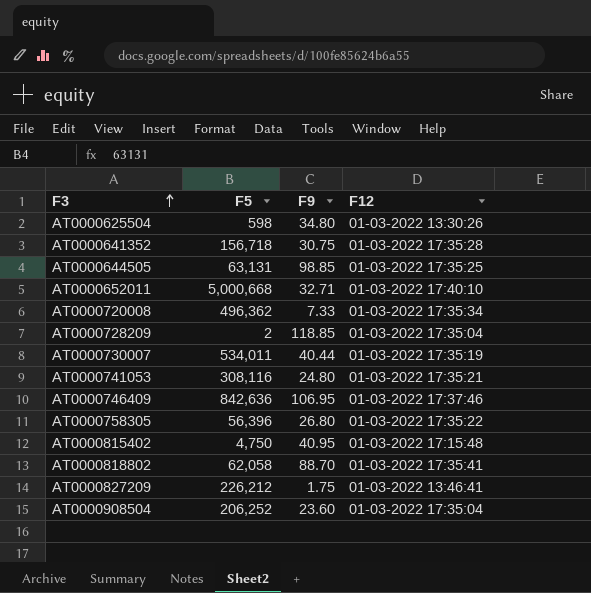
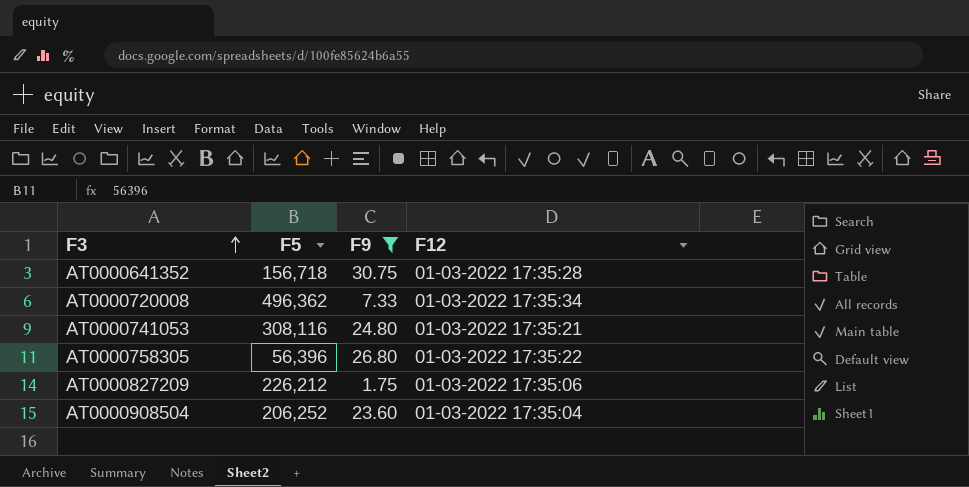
filter: none -> F9 <= 30.75
AT0000827209 | F12: 01-03-2022 13:46:41 -> 01-03-2022 17:35:06

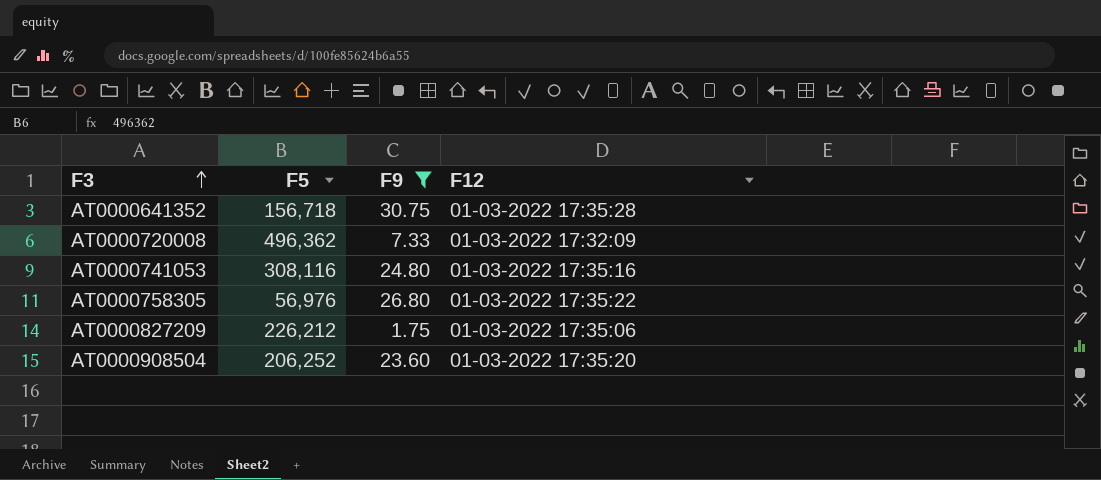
AT0000720008 | F12: 01-03-2022 17:35:34 -> 01-03-2022 17:32:09
AT0000741053 | F12: 01-03-2022 17:35:21 -> 01-03-2022 17:35:16
AT0000758305 | F5: 56,396 -> 56,976
AT0000908504 | F12: 01-03-2022 17:35:04 -> 01-03-2022 17:35:20

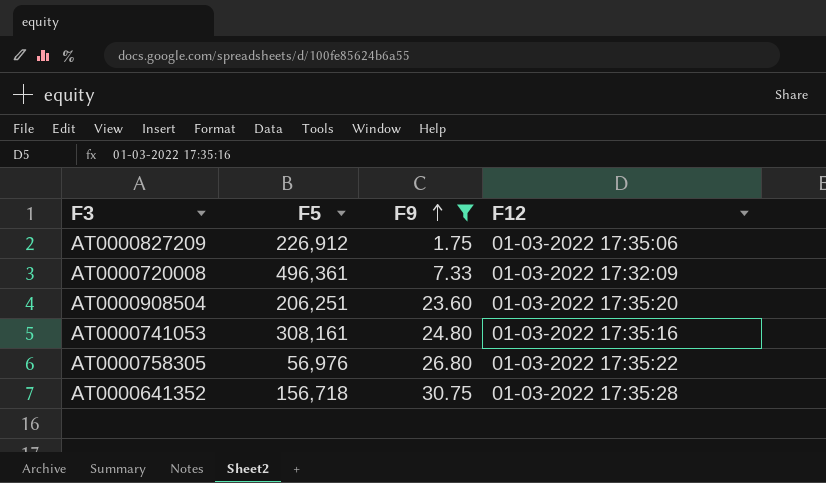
row order: F3 ascending -> F9 ascending
AT0000827209 | F5: 226,212 -> 226,912
AT0000720008 | F5: 496,362 -> 496,361
AT0000908504 | F5: 206,252 -> 206,251
AT0000741053 | F5: 308,116 -> 308,161

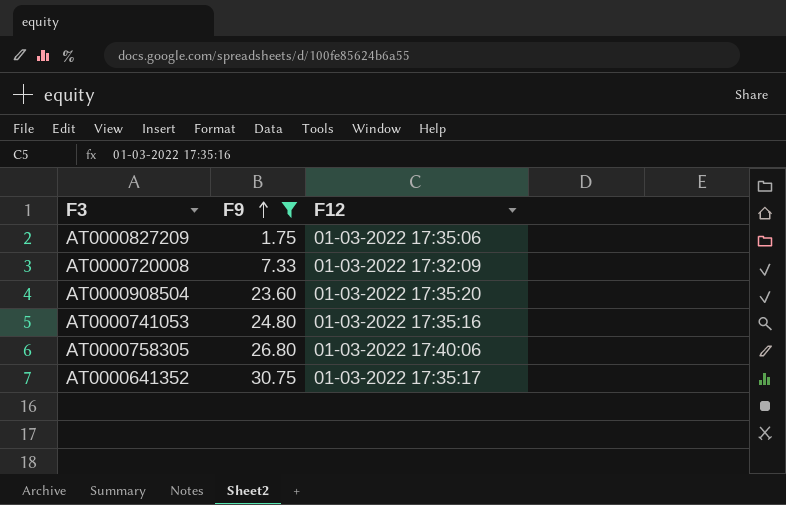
column F5 | position: 2 -> none
AT0000758305 | F12: 01-03-2022 17:35:22 -> 01-03-2022 17:40:06
AT0000641352 | F12: 01-03-2022 17:35:28 -> 01-03-2022 17:35:17

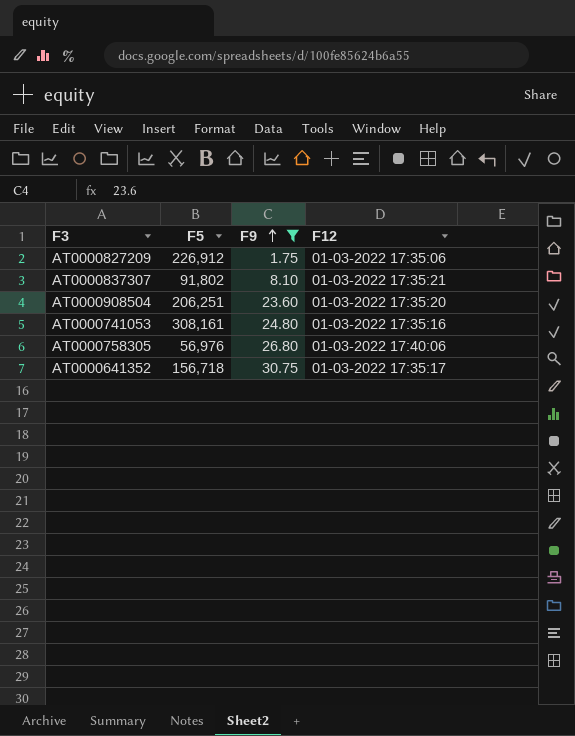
column F5 | position: none -> 2
row AT0000720008: 7.33 | 01-03-2022 17:32:09 -> none
row AT0000837307: none -> 91,802 | 8.10 | 01-03-2022 17:35:21

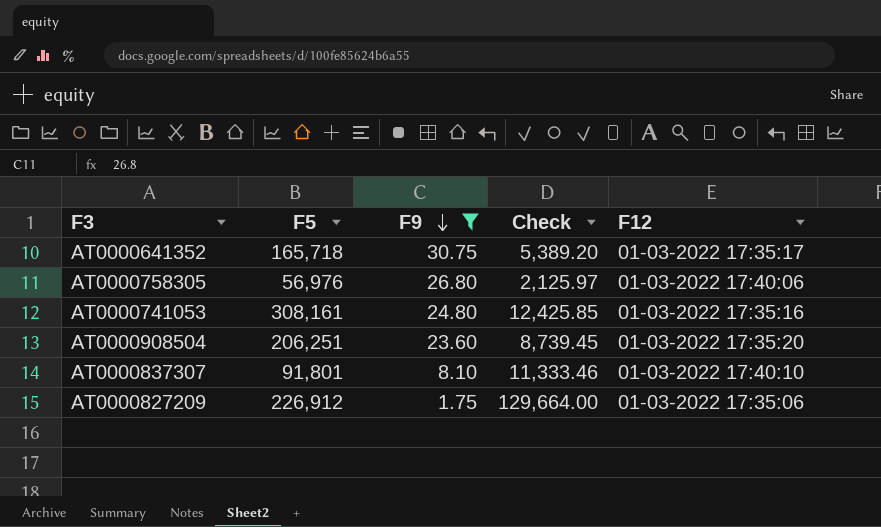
row order: F9 ascending -> F9 descending
column Check | formula: none -> [F5] / [F9]
AT0000641352 | F5: 156,718 -> 165,718
AT0000837307 | F5: 91,802 -> 91,801
AT0000837307 | F12: 01-03-2022 17:35:21 -> 01-03-2022 17:40:10

